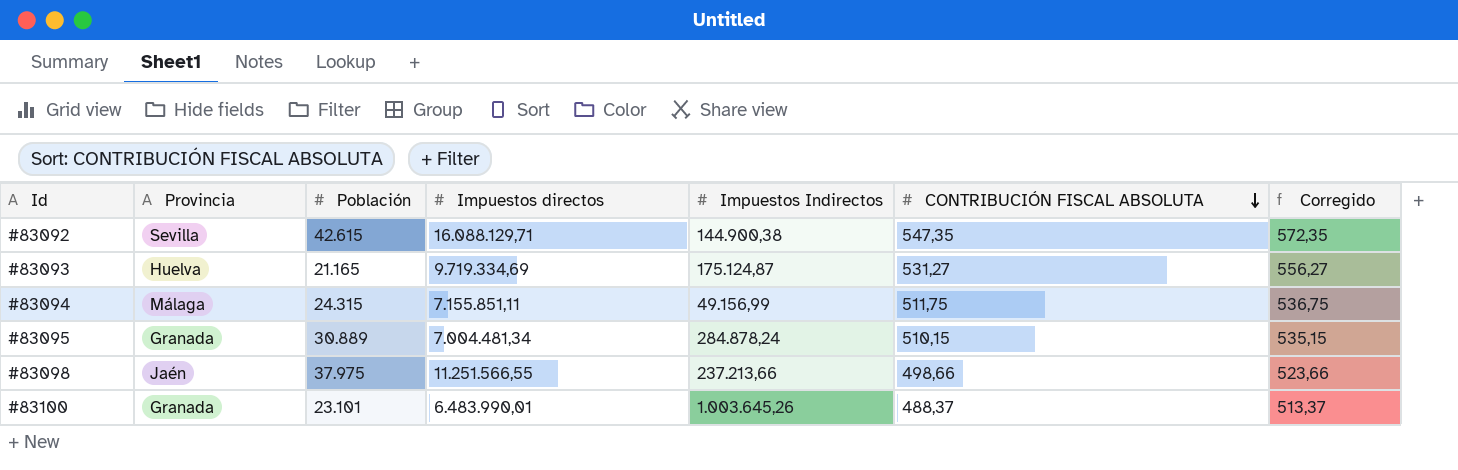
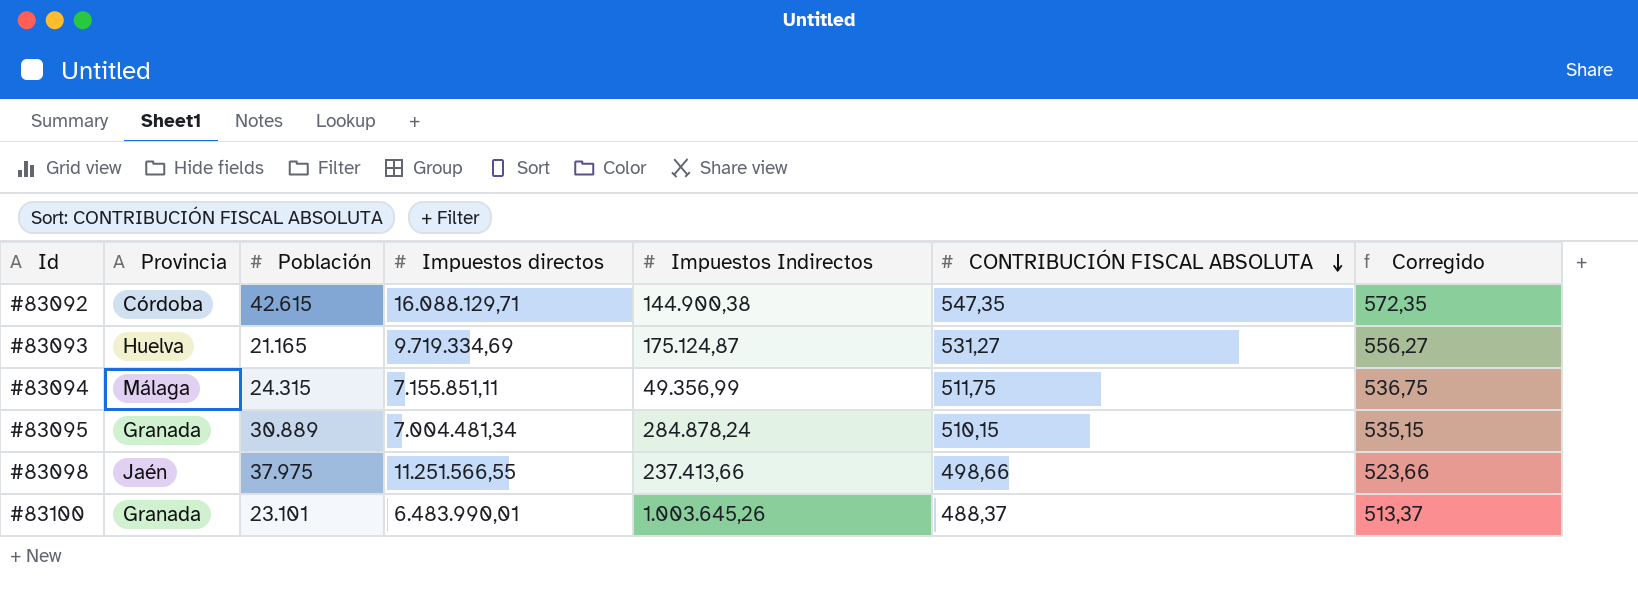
#83092 | Provincia: Sevilla -> Córdoba
#83094 | Impuestos Indirectos: 49.156,99 -> 49.356,99
#83098 | Impuestos Indirectos: 237.213,66 -> 237.413,66

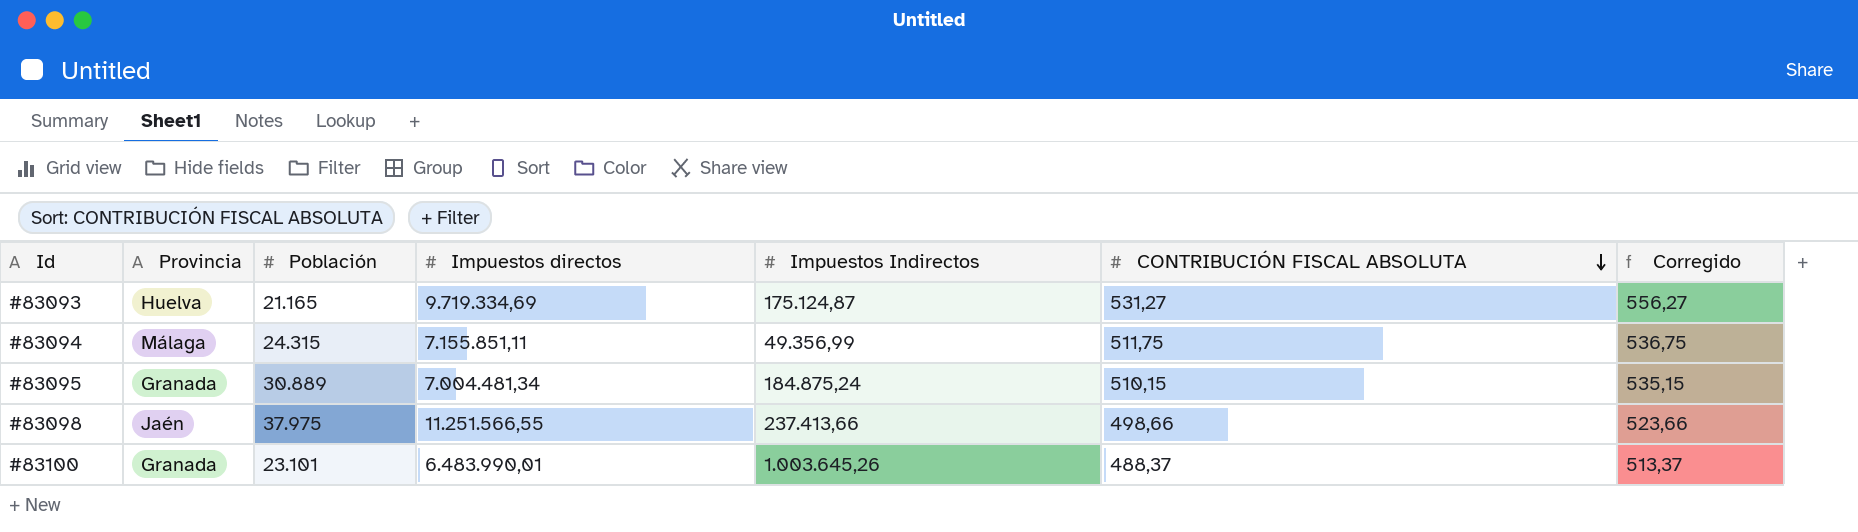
row #83092: Córdoba | 42.615 | 16.088.129,71 | 144.900,38 | 547,35 | 572,35 -> none
#83095 | Impuestos Indirectos: 284.878,24 -> 184.875,24

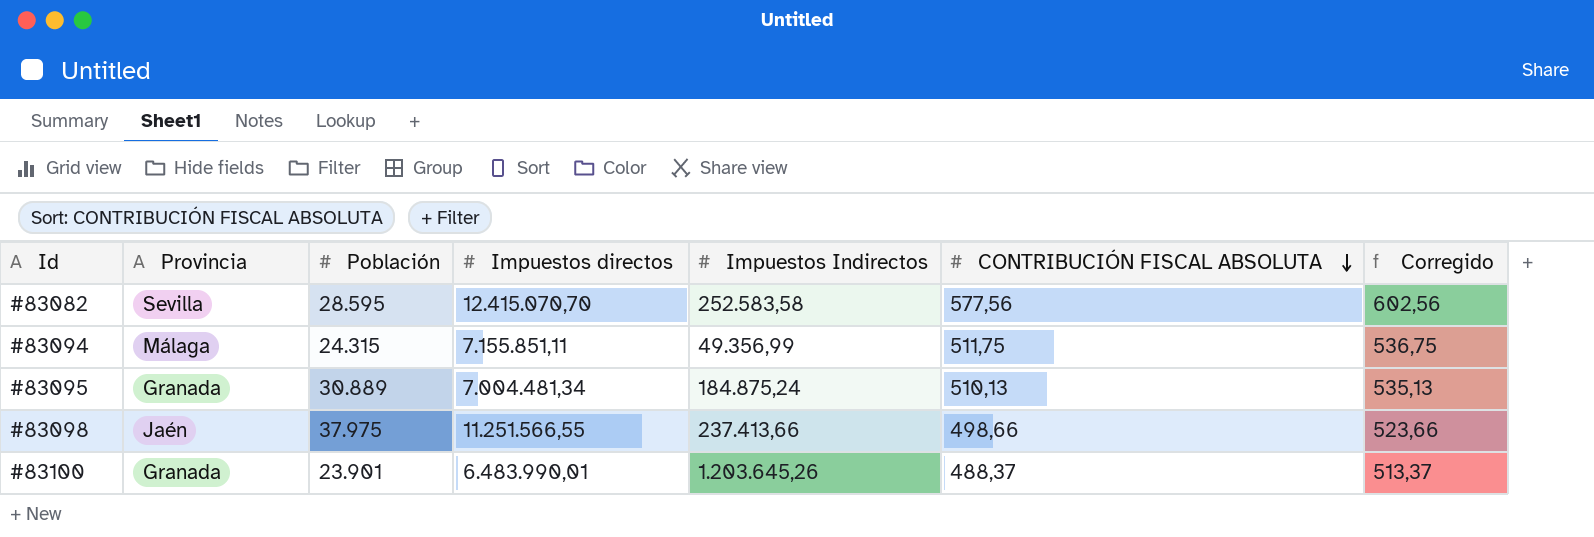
row #83093: Huelva | 21.165 | 9.719.334,69 | 175.124,87 | 531,27 | 556,27 -> none
row #83082: none -> Sevilla | 28.595 | 12.415.070,70 | 252.583,58 | 577,56 | 602,56
#83095 | CONTRIBUCIÓN FISCAL ABSOLUTA: 510,15 -> 510,13
#83095 | Corregido: 535,15 -> 535,13
#83100 | Población: 23.101 -> 23.901
#83100 | Impuestos Indirectos: 1.003.645,26 -> 1.203.645,26

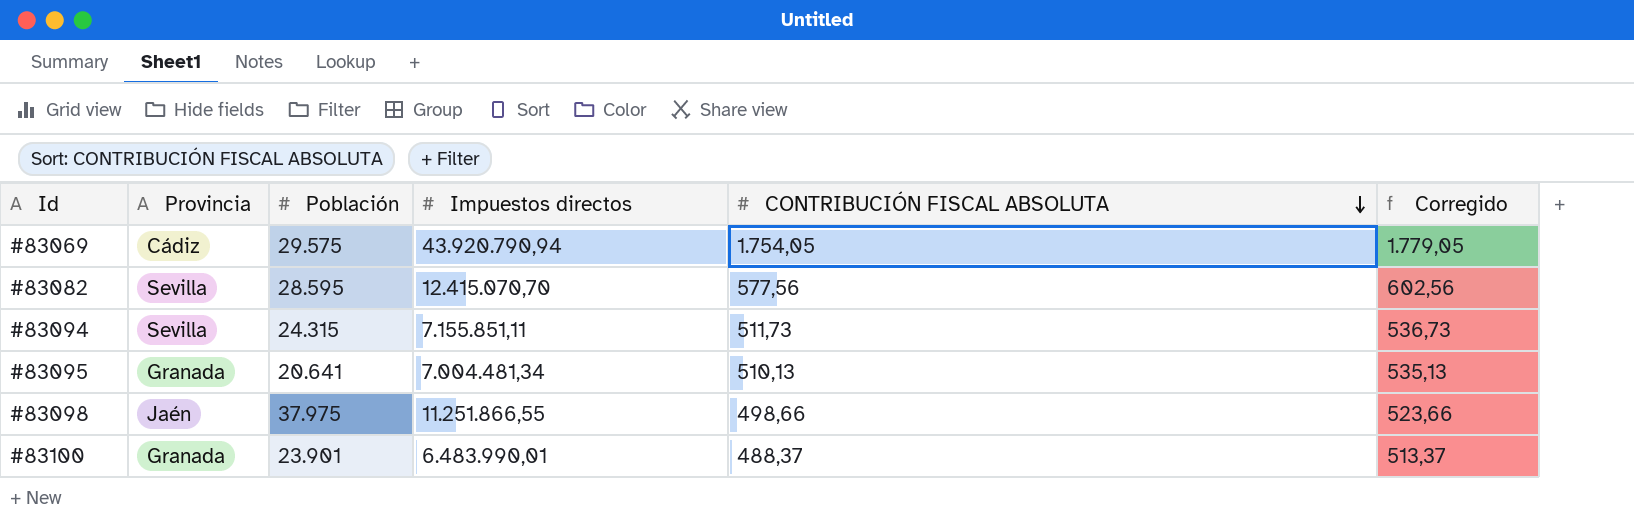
column Impuestos Indirectos | position: 5 -> none
row #83069: none -> Cádiz | 29.575 | 43.920.790,94 | 1.754,05 | 1.779,05
#83094 | Provincia: Málaga -> Sevilla
#83094 | CONTRIBUCIÓN FISCAL ABSOLUTA: 511,75 -> 511,73
#83094 | Corregido: 536,75 -> 536,73
#83095 | Población: 30.889 -> 20.641
#83098 | Impuestos directos: 11.251.566,55 -> 11.251.866,55

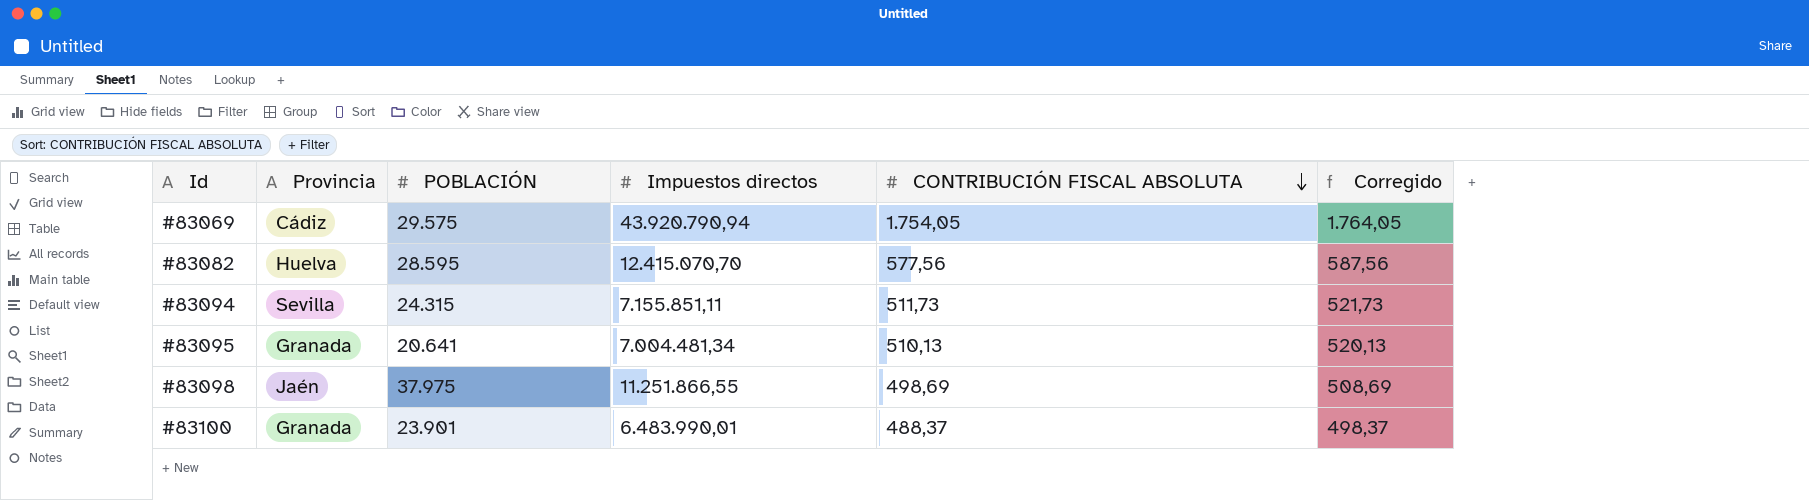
column name: Población -> POBLACIÓN
column Corregido | formula: [CONTRIBUCIÓN FISCAL ABSOLUTA] + 25 -> [CONTRIBUCIÓN FISCAL ABSOLUTA] + 10
#83082 | Provincia: Sevilla -> Huelva
#83098 | CONTRIBUCIÓN FISCAL ABSOLUTA: 498,66 -> 498,69

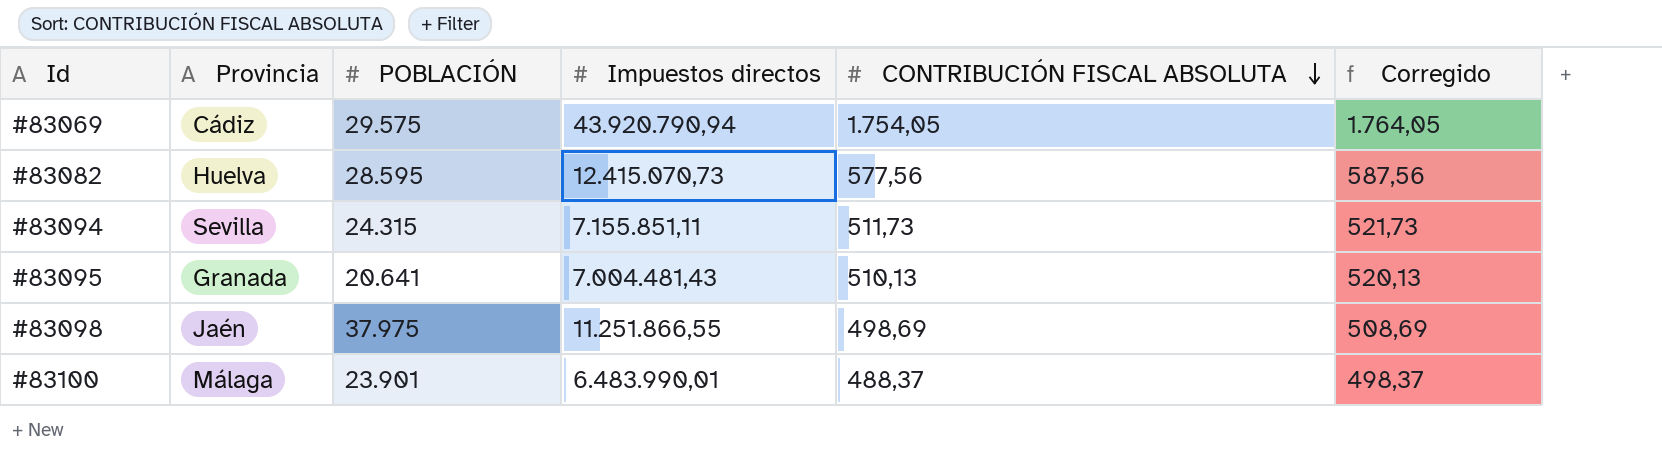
#83082 | Impuestos directos: 12.415.070,70 -> 12.415.070,73
#83095 | Impuestos directos: 7.004.481,34 -> 7.004.481,43
#83100 | Provincia: Granada -> Málaga

